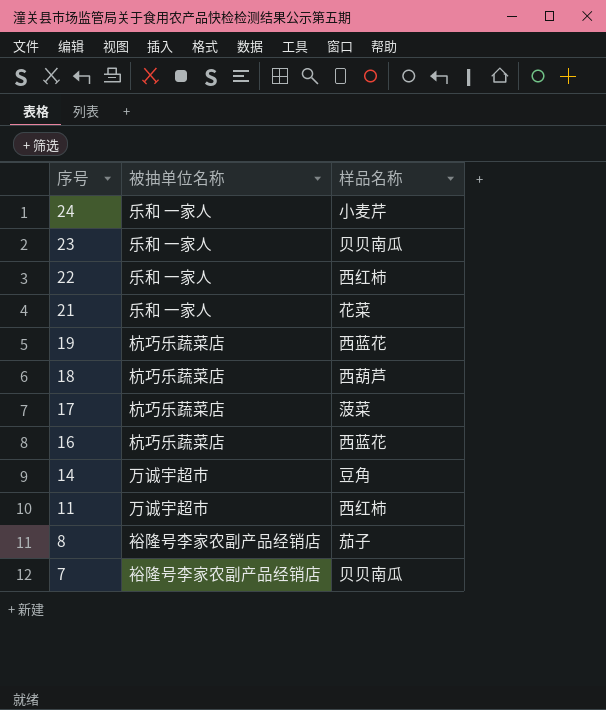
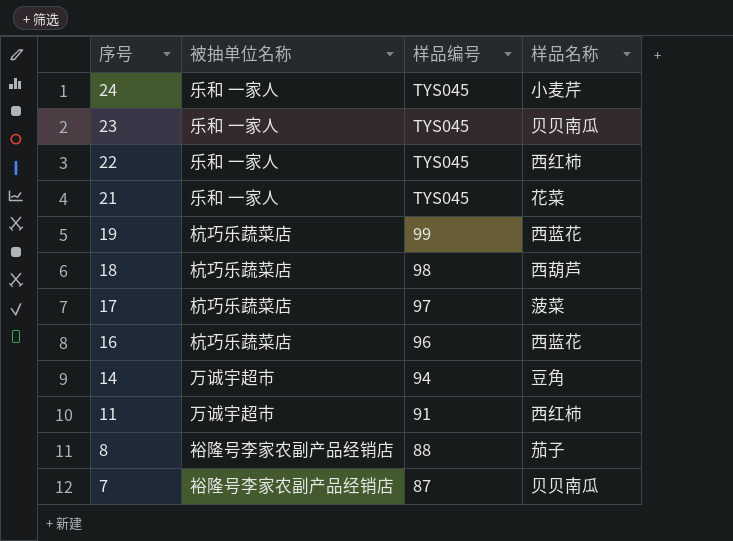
column 样品编号 | position: none -> 3

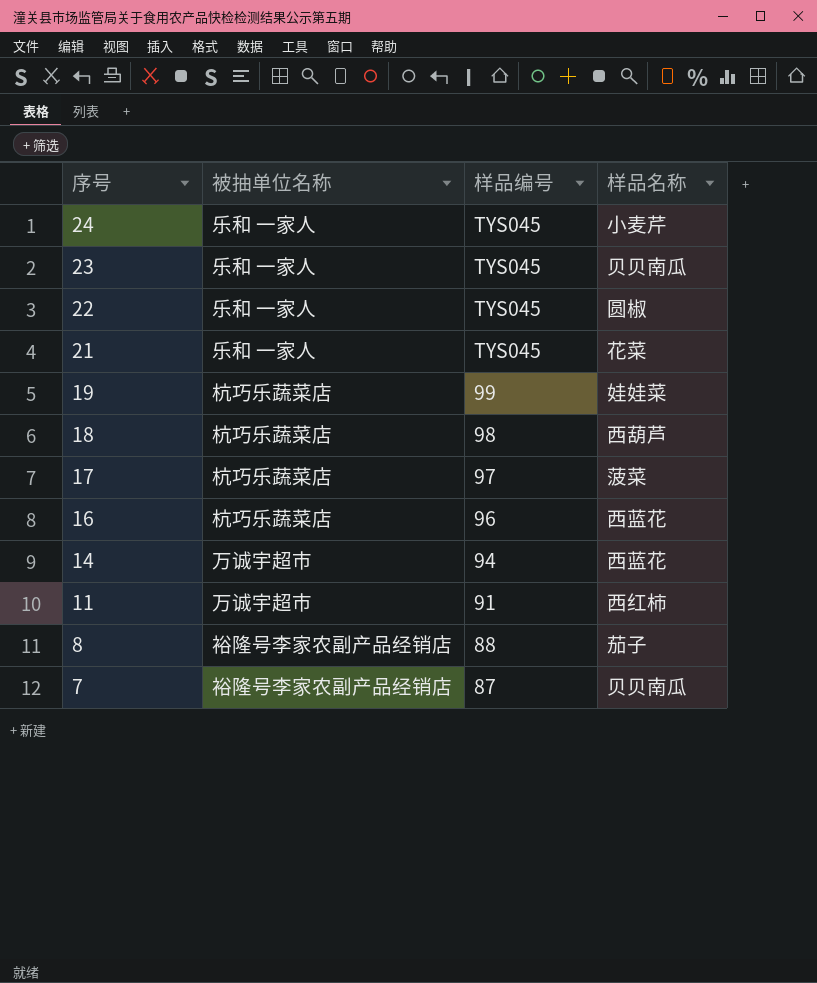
22 | 样品名称: 西红柿 -> 圆椒
19 | 样品名称: 西蓝花 -> 娃娃菜
14 | 样品名称: 豆角 -> 西蓝花

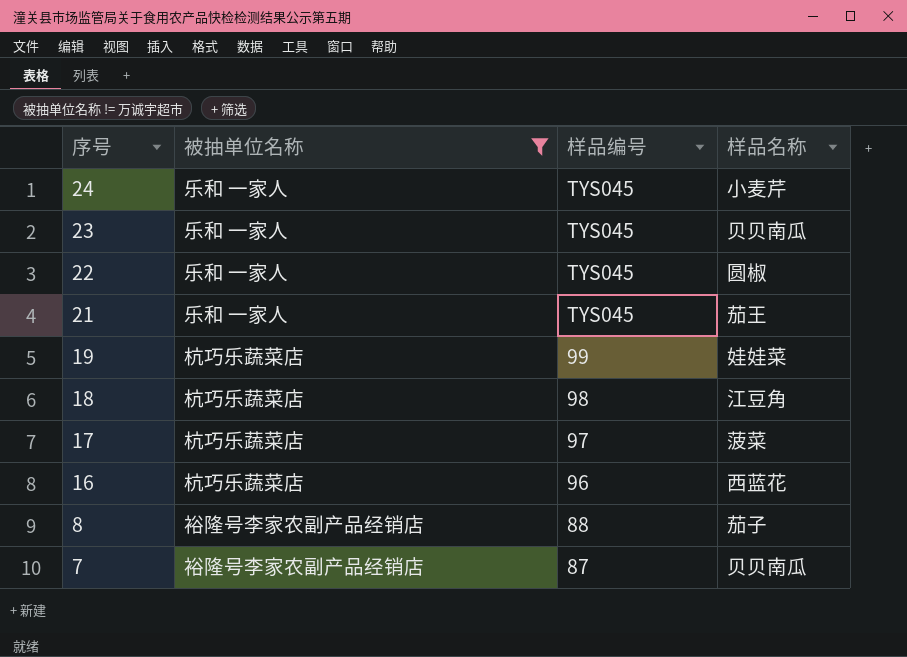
filter: none -> 被抽单位名称 != 万诚宇超市
21 | 样品名称: 花菜 -> 茄王
18 | 样品名称: 西葫芦 -> 江豆角

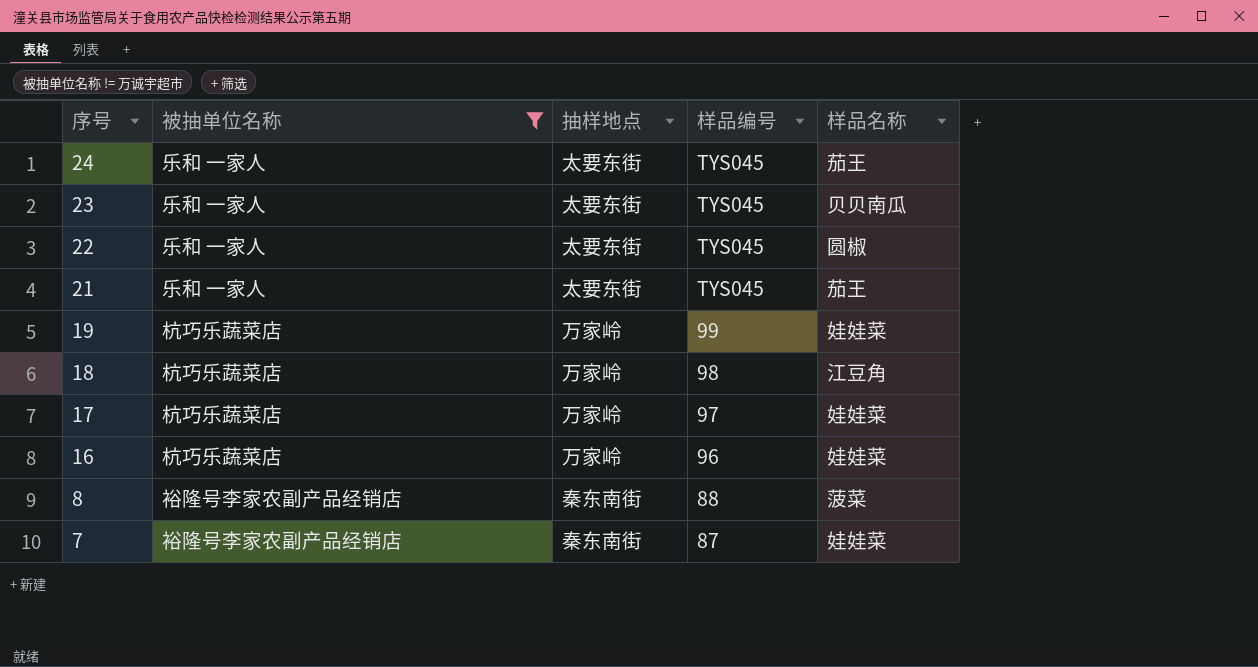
column 抽样地点 | position: none -> 3
24 | 样品名称: 小麦芹 -> 茄王
17 | 样品名称: 菠菜 -> 娃娃菜
16 | 样品名称: 西蓝花 -> 娃娃菜
8 | 样品名称: 茄子 -> 菠菜
7 | 样品名称: 贝贝南瓜 -> 娃娃菜

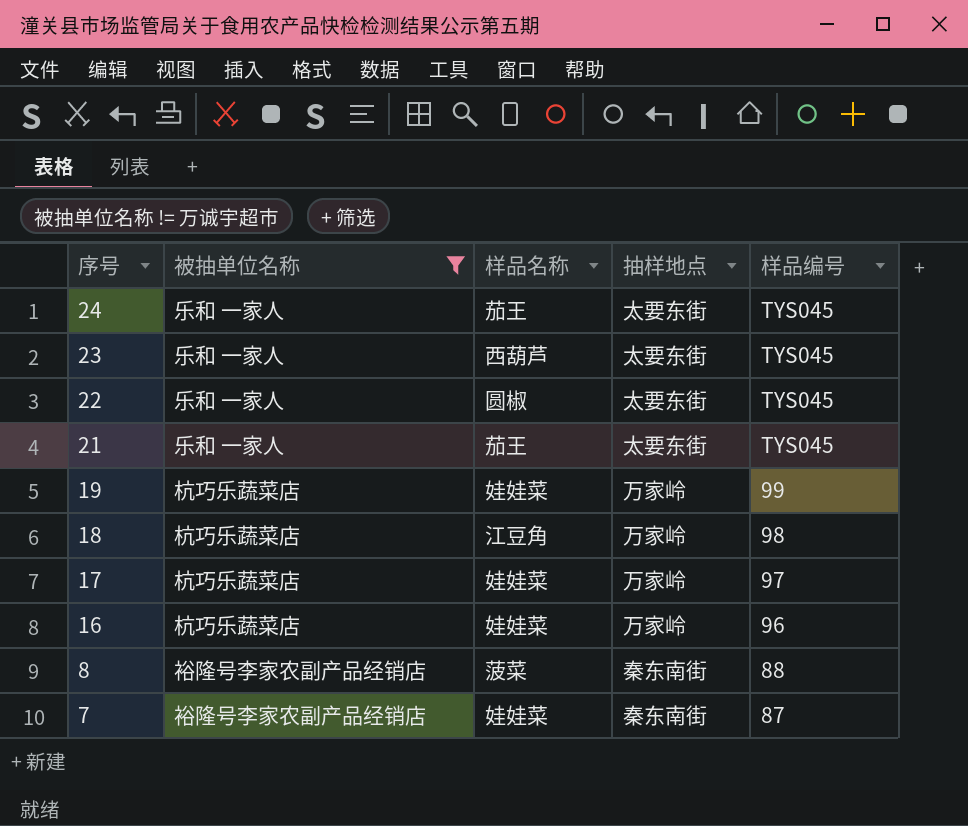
column 样品名称 | position: 5 -> 3
23 | 样品名称: 贝贝南瓜 -> 西葫芦

